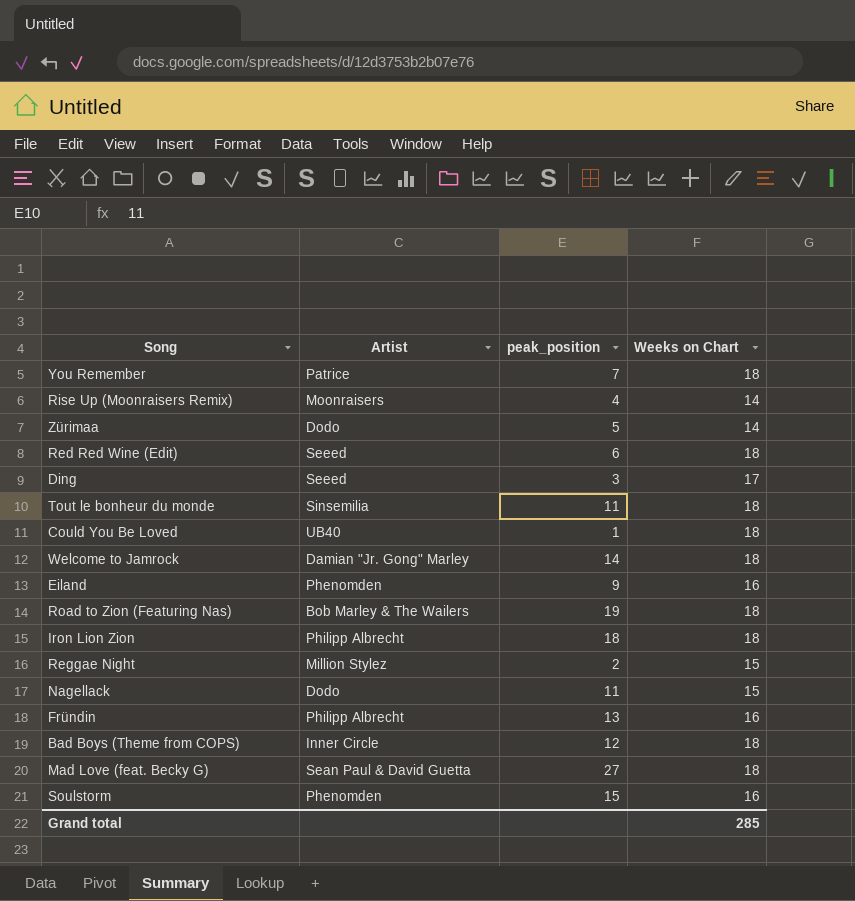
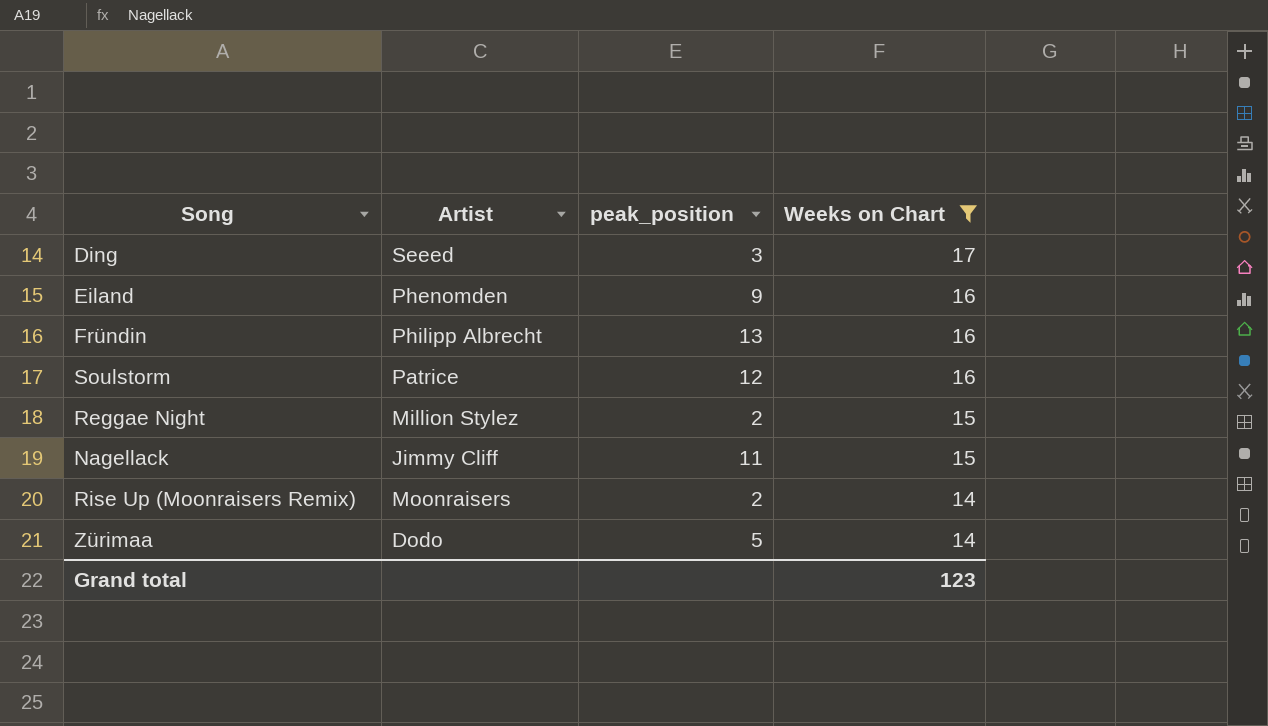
filter: none -> Weeks on Chart != 18
row order: none -> Weeks on Chart descending
Soulstorm | Artist: Phenomden -> Patrice
Soulstorm | peak_position: 15 -> 12
Nagellack | Artist: Dodo -> Jimmy Cliff
Rise Up (Moonraisers Remix) | peak_position: 4 -> 2
Grand total | Weeks on Chart: 285 -> 123

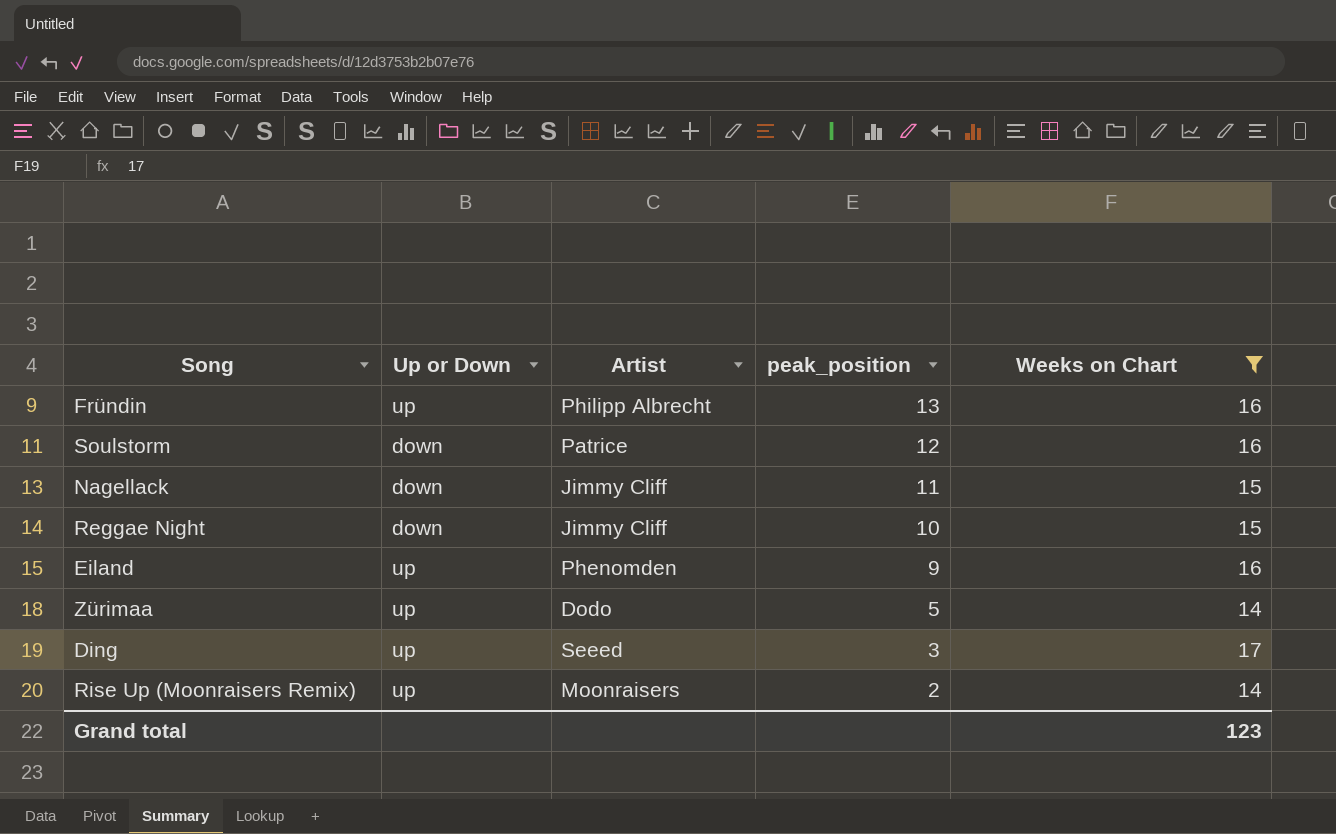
row order: Weeks on Chart descending -> peak_position descending
column Up or Down | position: none -> 2
Reggae Night | Artist: Million Stylez -> Jimmy Cliff
Reggae Night | peak_position: 2 -> 10

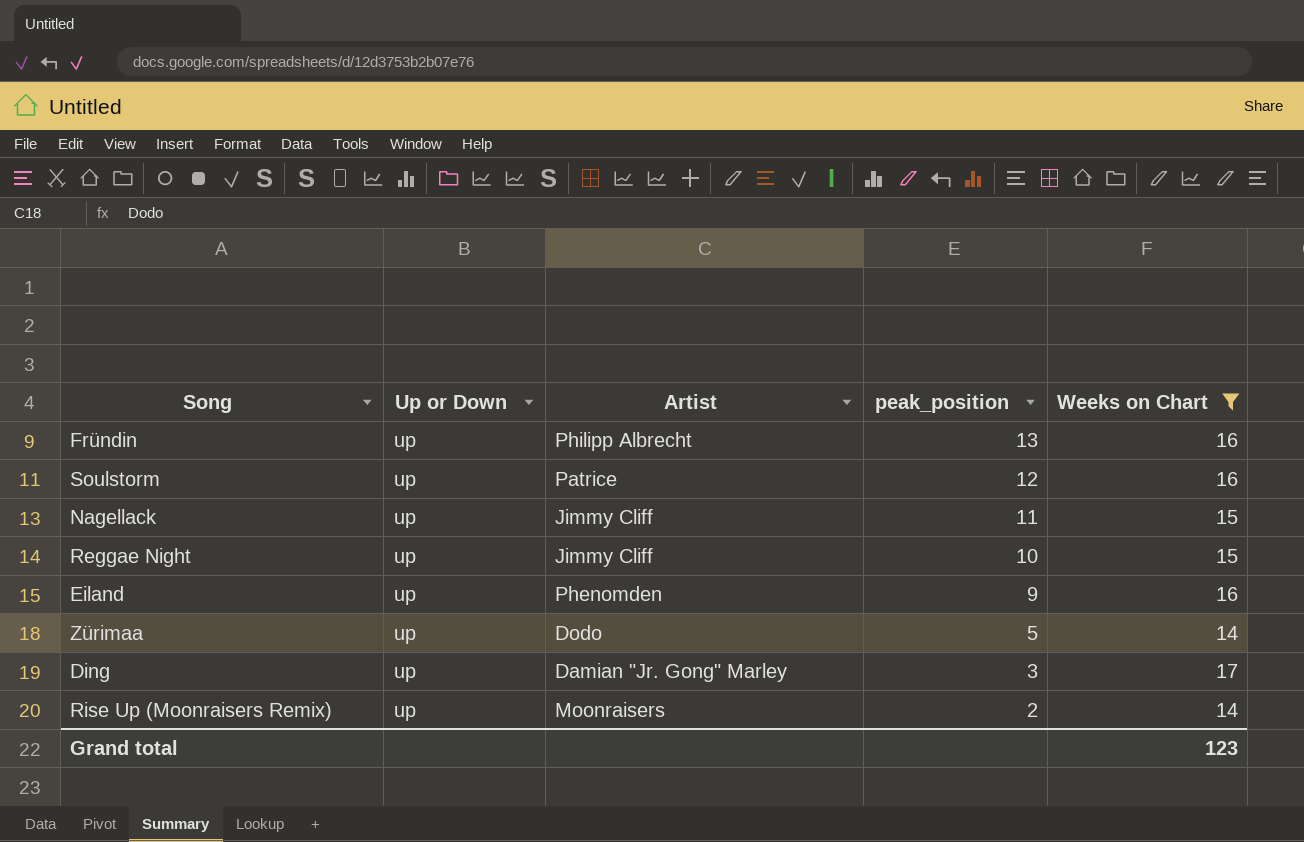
Soulstorm | Up or Down: down -> up
Nagellack | Up or Down: down -> up
Reggae Night | Up or Down: down -> up
Ding | Artist: Seeed -> Damian "Jr. Gong" Marley

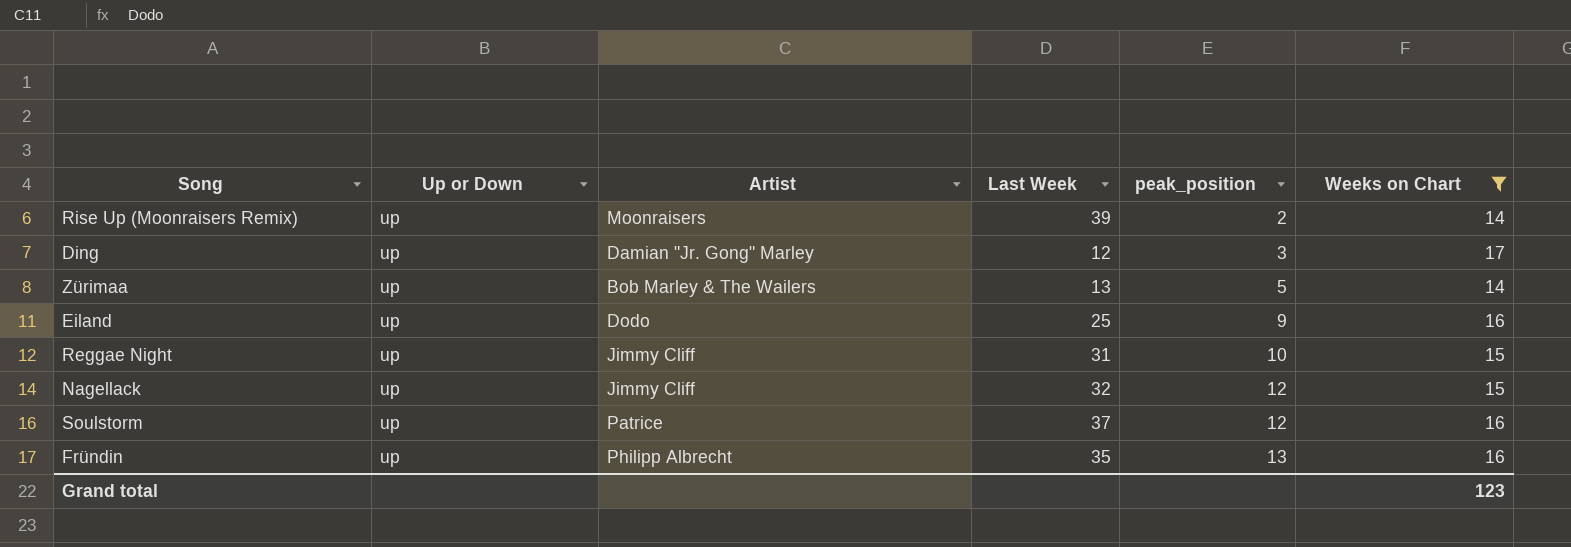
row order: peak_position descending -> peak_position ascending
column Last Week | position: none -> 4
Zürimaa | Artist: Dodo -> Bob Marley & The Wailers
Eiland | Artist: Phenomden -> Dodo
Nagellack | peak_position: 11 -> 12

